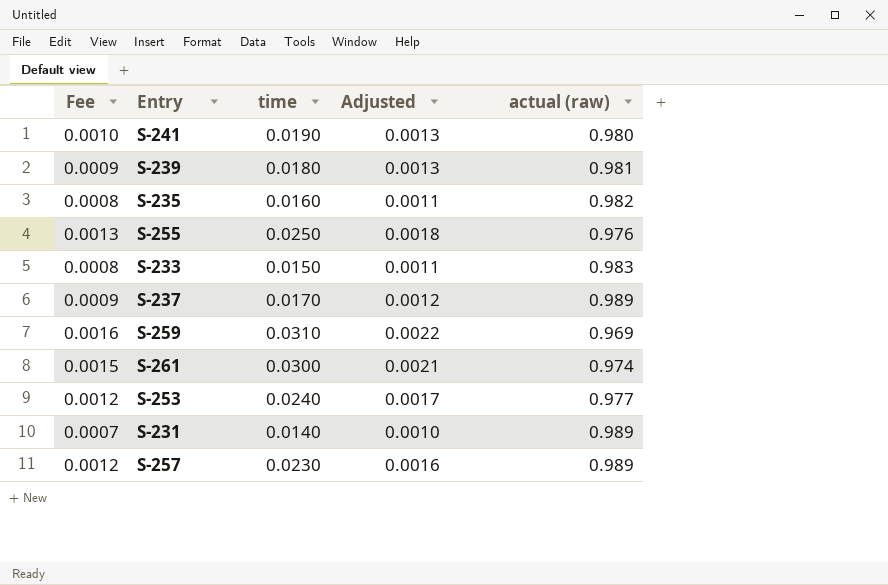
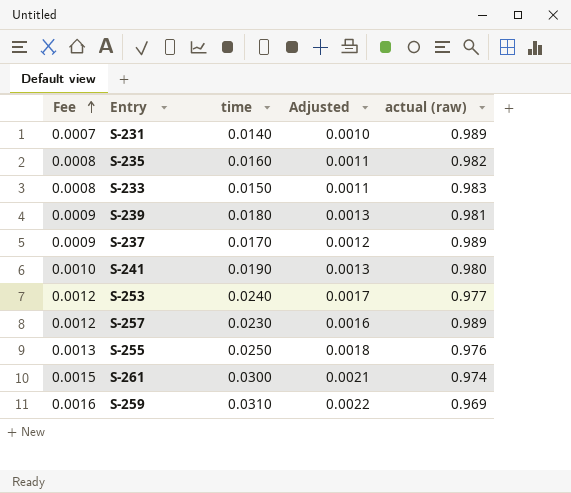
row order: none -> Fee ascending

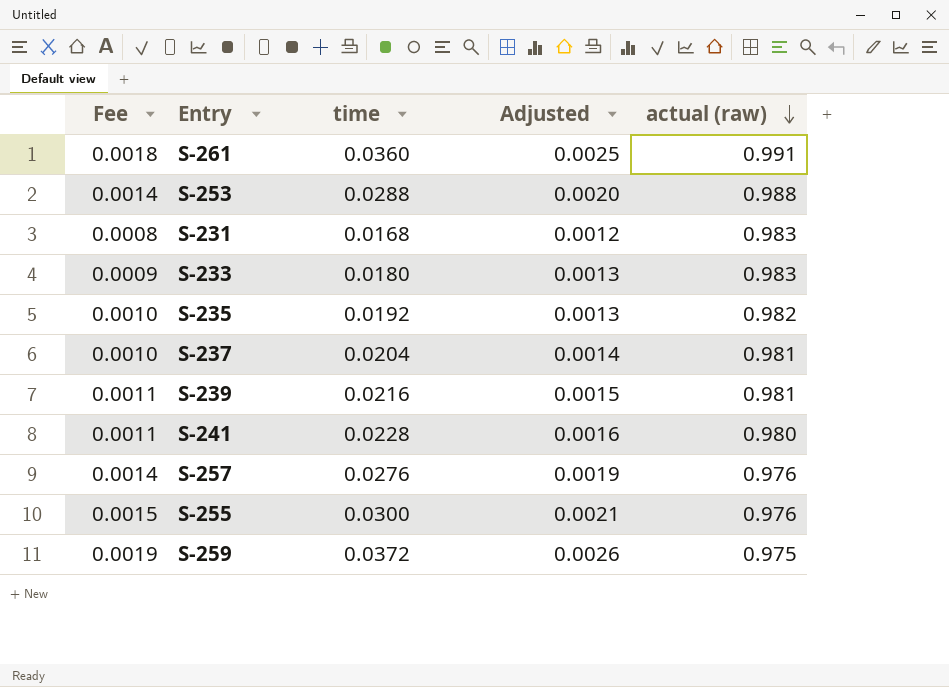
row order: Fee ascending -> actual (raw) descending
S-261 | Fee: 0.0015 -> 0.0018
S-261 | time: 0.0300 -> 0.0360
S-261 | Adjusted: 0.0021 -> 0.0025
S-261 | actual (raw): 0.974 -> 0.991
S-253 | Fee: 0.0012 -> 0.0014
S-253 | time: 0.0240 -> 0.0288
S-253 | Adjusted: 0.0017 -> 0.0020
S-253 | actual (raw): 0.977 -> 0.988
S-231 | Fee: 0.0007 -> 0.0008
S-231 | time: 0.0140 -> 0.0168
S-231 | Adjusted: 0.0010 -> 0.0012
S-231 | actual (raw): 0.989 -> 0.983
S-233 | Fee: 0.0008 -> 0.0009
S-233 | time: 0.0150 -> 0.0180
S-233 | Adjusted: 0.0011 -> 0.0013
S-235 | Fee: 0.0008 -> 0.0010
S-235 | time: 0.0160 -> 0.0192
S-235 | Adjusted: 0.0011 -> 0.0013
S-237 | Fee: 0.0009 -> 0.0010
S-237 | time: 0.0170 -> 0.0204
S-237 | Adjusted: 0.0012 -> 0.0014
S-237 | actual (raw): 0.989 -> 0.981
S-239 | Fee: 0.0009 -> 0.0011
S-239 | time: 0.0180 -> 0.0216
S-239 | Adjusted: 0.0013 -> 0.0015
S-241 | Fee: 0.0010 -> 0.0011
S-241 | time: 0.0190 -> 0.0228
S-241 | Adjusted: 0.0013 -> 0.0016
S-257 | Fee: 0.0012 -> 0.0014
S-257 | time: 0.0230 -> 0.0276
S-257 | Adjusted: 0.0016 -> 0.0019
S-257 | actual (raw): 0.989 -> 0.976
S-255 | Fee: 0.0013 -> 0.0015
S-255 | time: 0.0250 -> 0.0300
S-255 | Adjusted: 0.0018 -> 0.0021
S-259 | Fee: 0.0016 -> 0.0019
S-259 | time: 0.0310 -> 0.0372
S-259 | Adjusted: 0.0022 -> 0.0026
S-259 | actual (raw): 0.969 -> 0.975

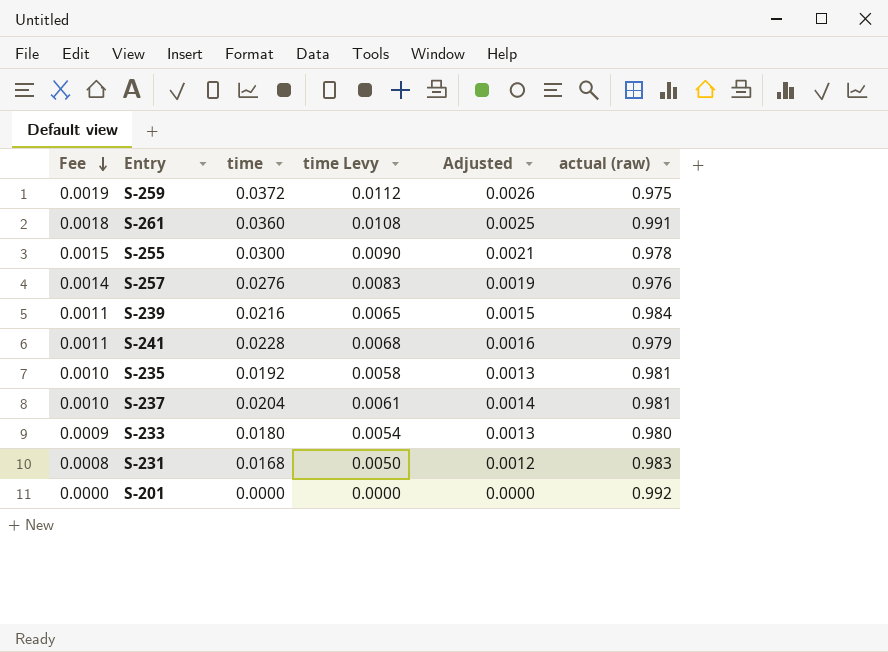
row order: actual (raw) descending -> Fee descending
column time Levy | formula: none -> [time] * 0.3
row S-253: 0.0014 | 0.0288 | 0.0020 | 0.988 -> none
S-255 | actual (raw): 0.976 -> 0.978
S-239 | actual (raw): 0.981 -> 0.984
S-241 | actual (raw): 0.980 -> 0.979
S-235 | actual (raw): 0.982 -> 0.981
S-233 | actual (raw): 0.983 -> 0.980
row S-201: none -> 0.0000 | 0.0000 | 0.0000 | 0.0000 | 0.992

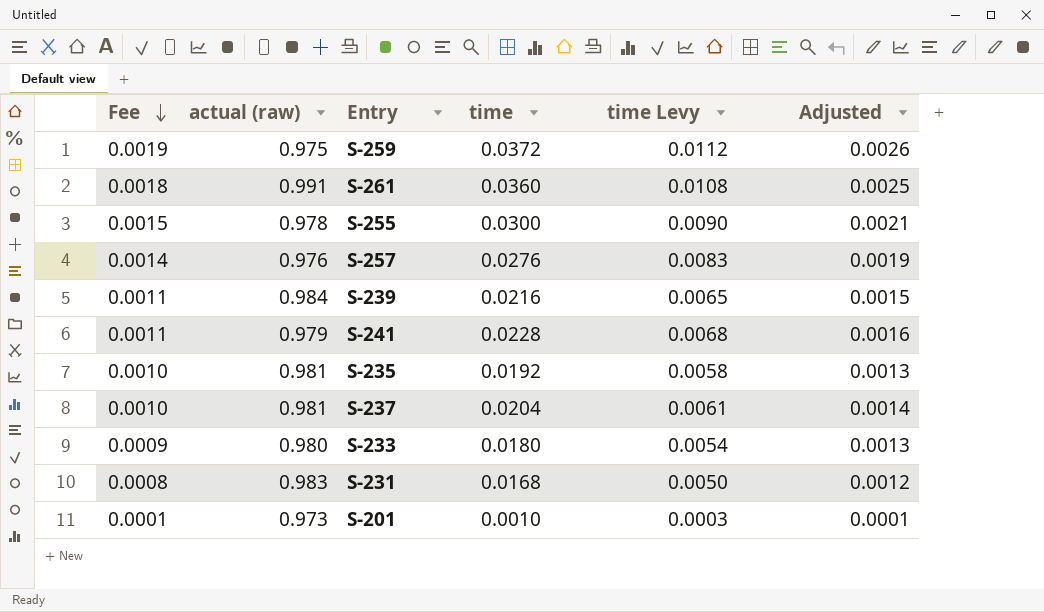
column actual (raw) | position: 6 -> 2
S-201 | Fee: 0.0000 -> 0.0001
S-201 | actual (raw): 0.992 -> 0.973
S-201 | time: 0.0000 -> 0.0010
S-201 | time Levy: 0.0000 -> 0.0003
S-201 | Adjusted: 0.0000 -> 0.0001

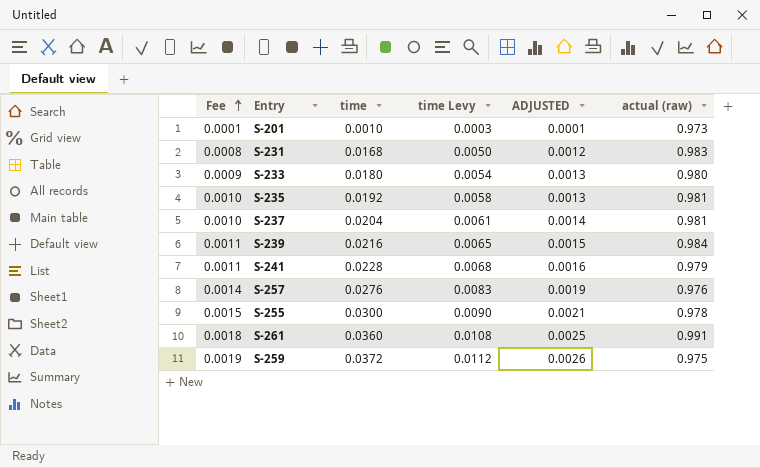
row order: Fee descending -> Fee ascending
column name: Adjusted -> ADJUSTED
column actual (raw) | position: 2 -> 6

